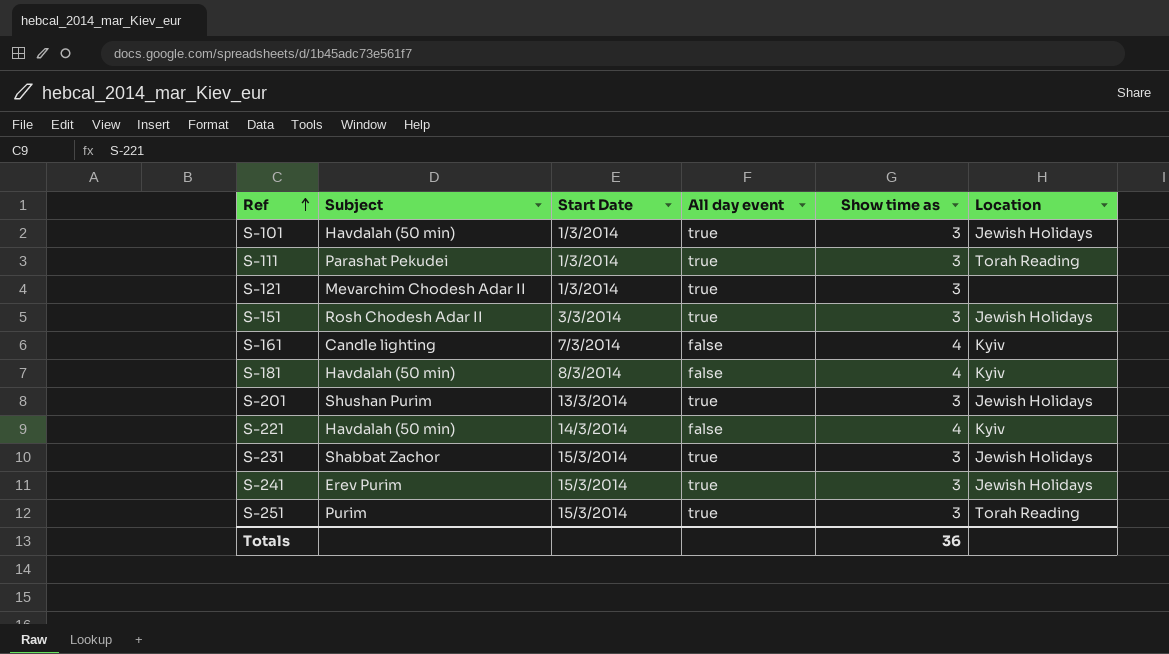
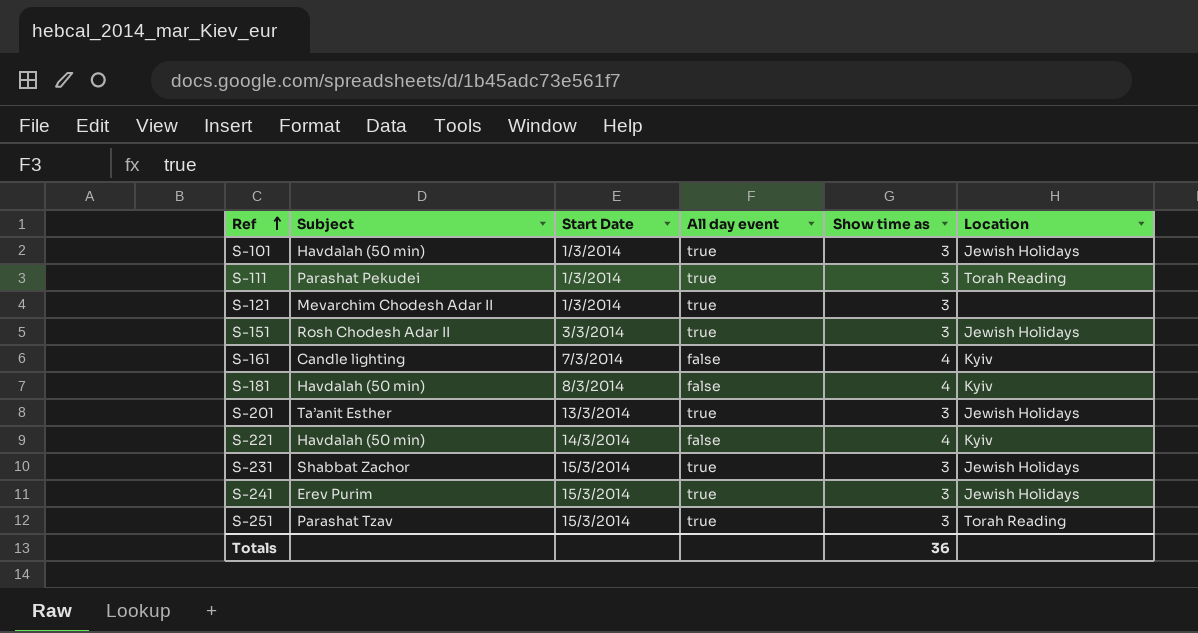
S-201 | Subject: Shushan Purim -> Ta’anit Esther
S-251 | Subject: Purim -> Parashat Tzav

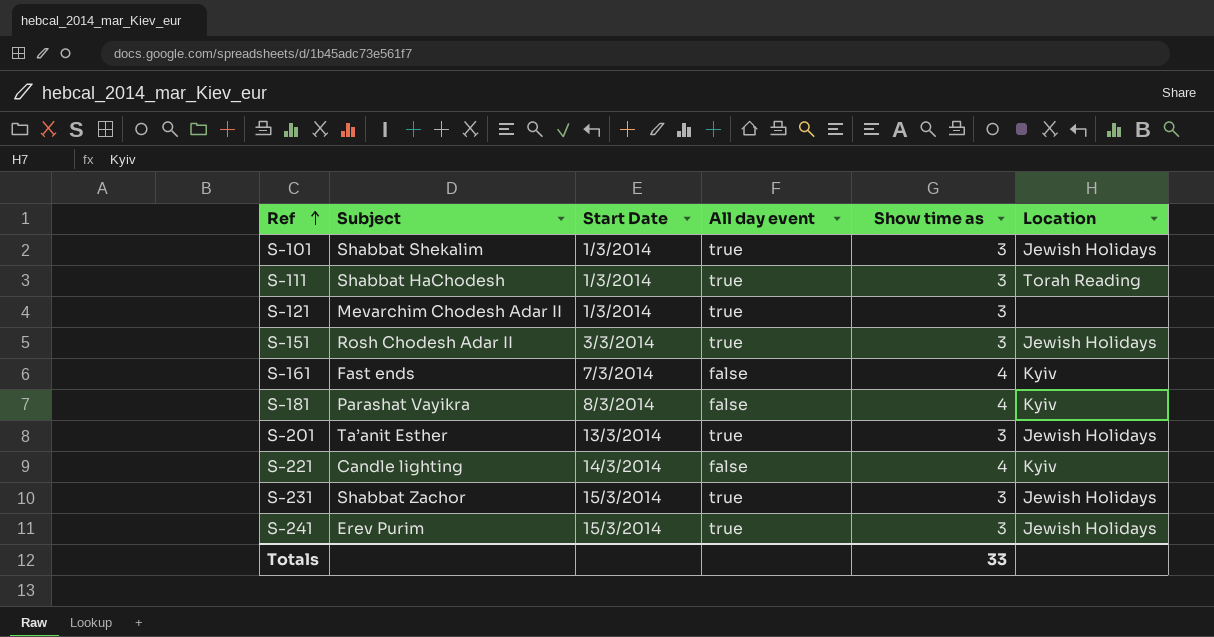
row S-251: Parashat Tzav | 15/3/2014 | true | 3 | Torah Reading -> none
S-101 | Subject: Havdalah (50 min) -> Shabbat Shekalim
S-111 | Subject: Parashat Pekudei -> Shabbat HaChodesh
S-161 | Subject: Candle lighting -> Fast ends
S-181 | Subject: Havdalah (50 min) -> Parashat Vayikra
S-221 | Subject: Havdalah (50 min) -> Candle lighting
Totals | Show time as: 36 -> 33

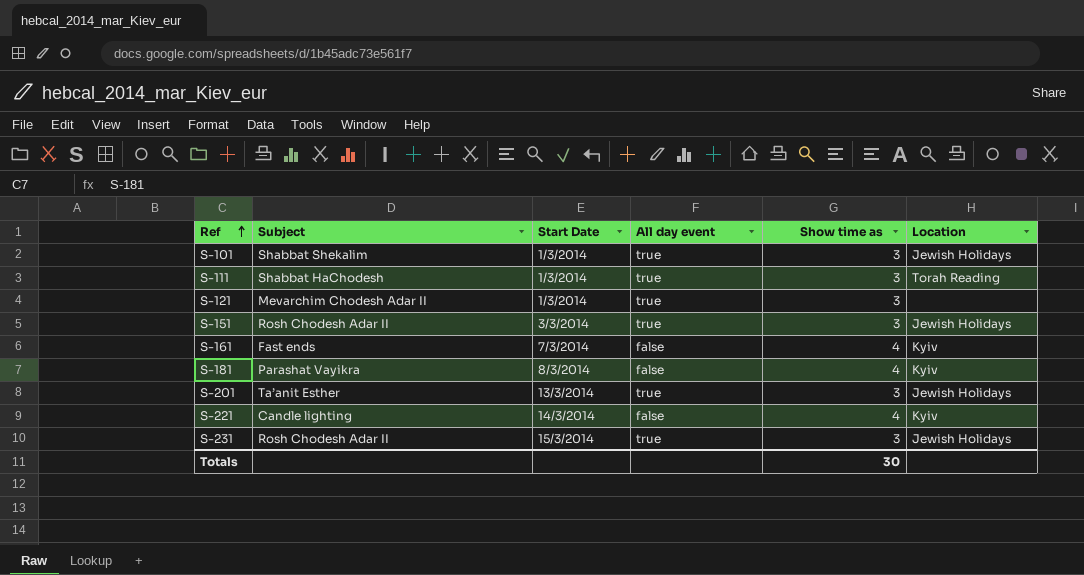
row S-241: Erev Purim | 15/3/2014 | true | 3 | Jewish Holidays -> none
S-231 | Subject: Shabbat Zachor -> Rosh Chodesh Adar II
Totals | Show time as: 33 -> 30

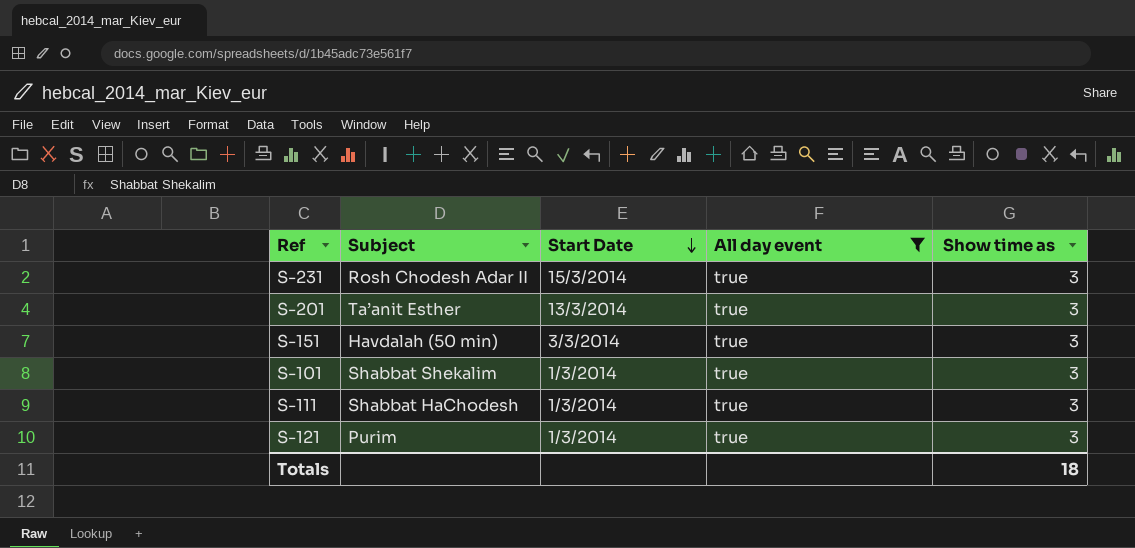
filter: none -> All day event = true
row order: Ref ascending -> Start Date descending
column Location | position: 6 -> none
S-151 | Subject: Rosh Chodesh Adar II -> Havdalah (50 min)
S-121 | Subject: Mevarchim Chodesh Adar II -> Purim
Totals | Show time as: 30 -> 18

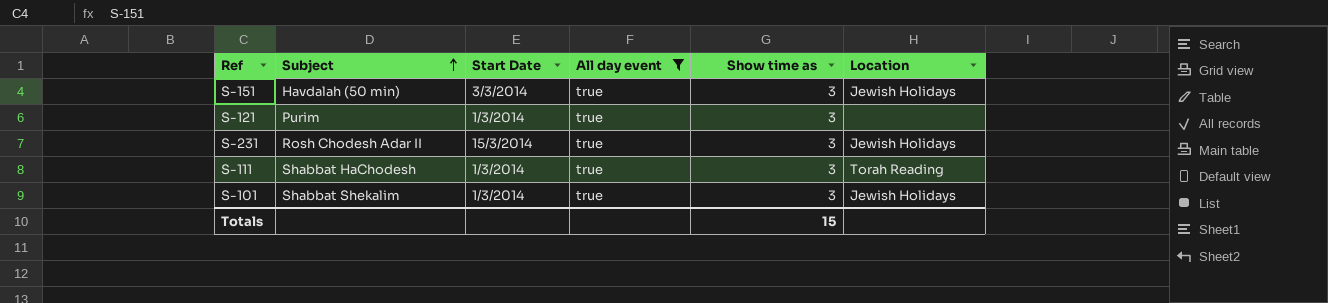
row order: Start Date descending -> Subject ascending
column Location | position: none -> 6
row S-201: Ta’anit Esther | 13/3/2014 | true | 3 -> none
Totals | Show time as: 18 -> 15

